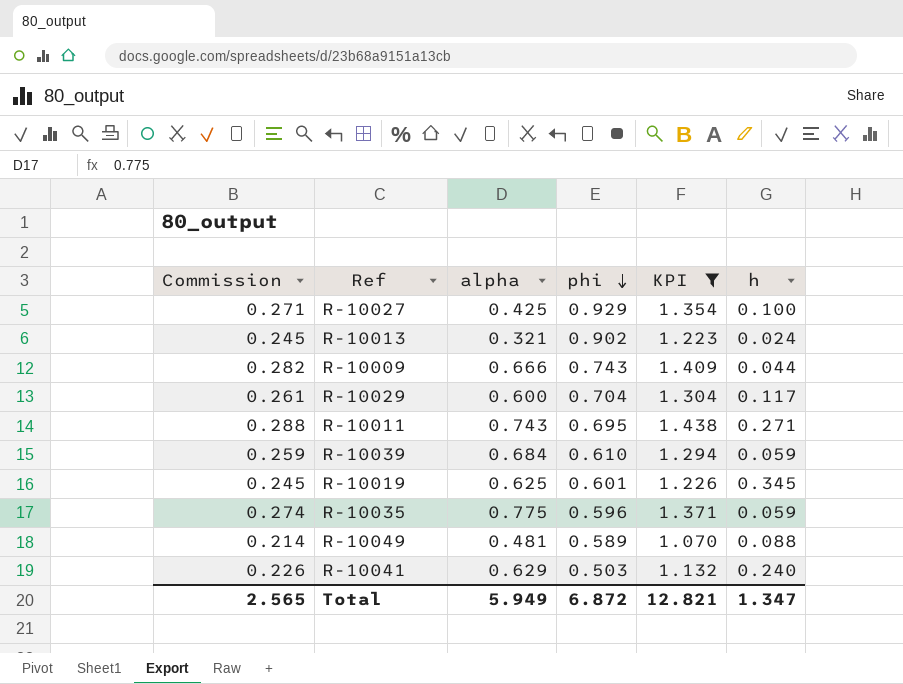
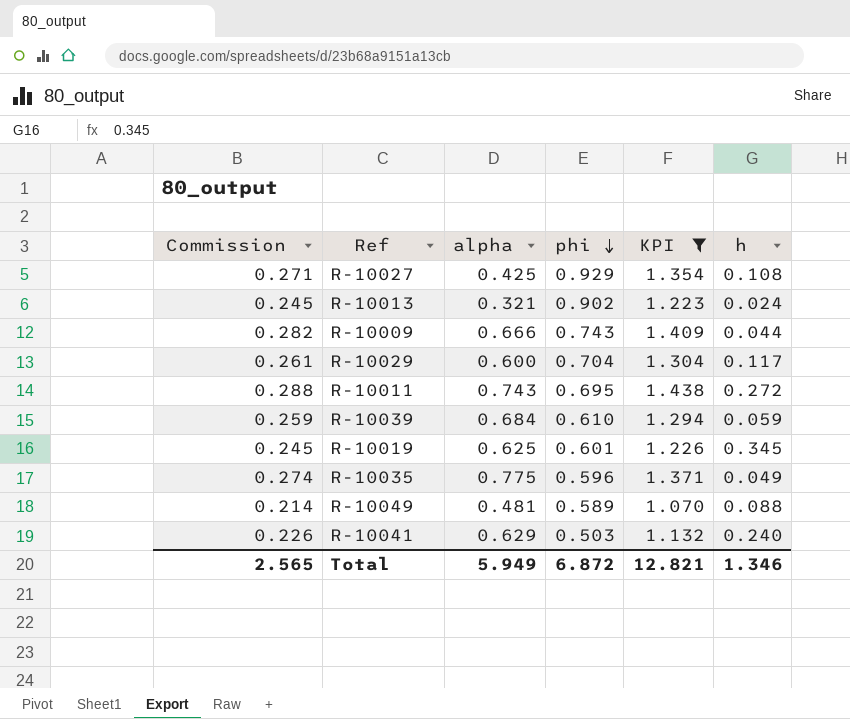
R-10027 | h: 0.100 -> 0.108
R-10011 | h: 0.271 -> 0.272
R-10035 | h: 0.059 -> 0.049
Total | h: 1.347 -> 1.346

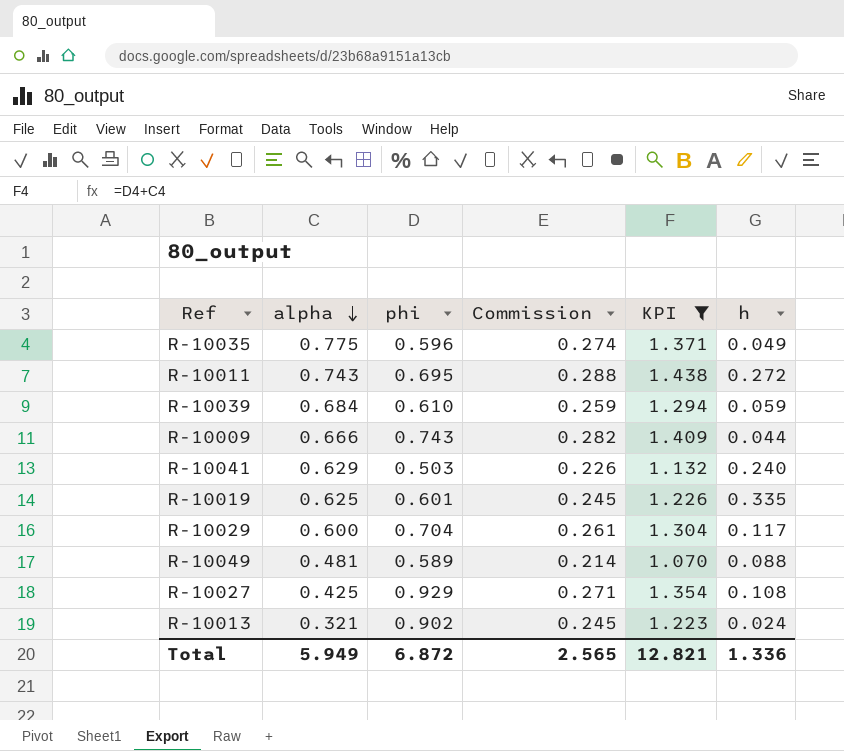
row order: phi descending -> alpha descending
column Commission | position: 1 -> 4
R-10019 | h: 0.345 -> 0.335
Total | h: 1.346 -> 1.336

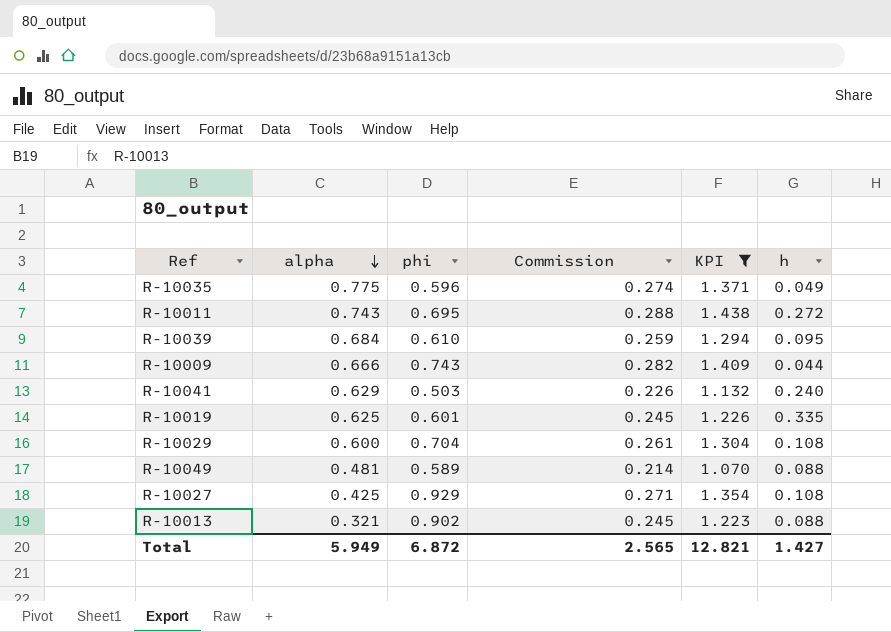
R-10039 | h: 0.059 -> 0.095
R-10029 | h: 0.117 -> 0.108
R-10013 | h: 0.024 -> 0.088
Total | h: 1.336 -> 1.427

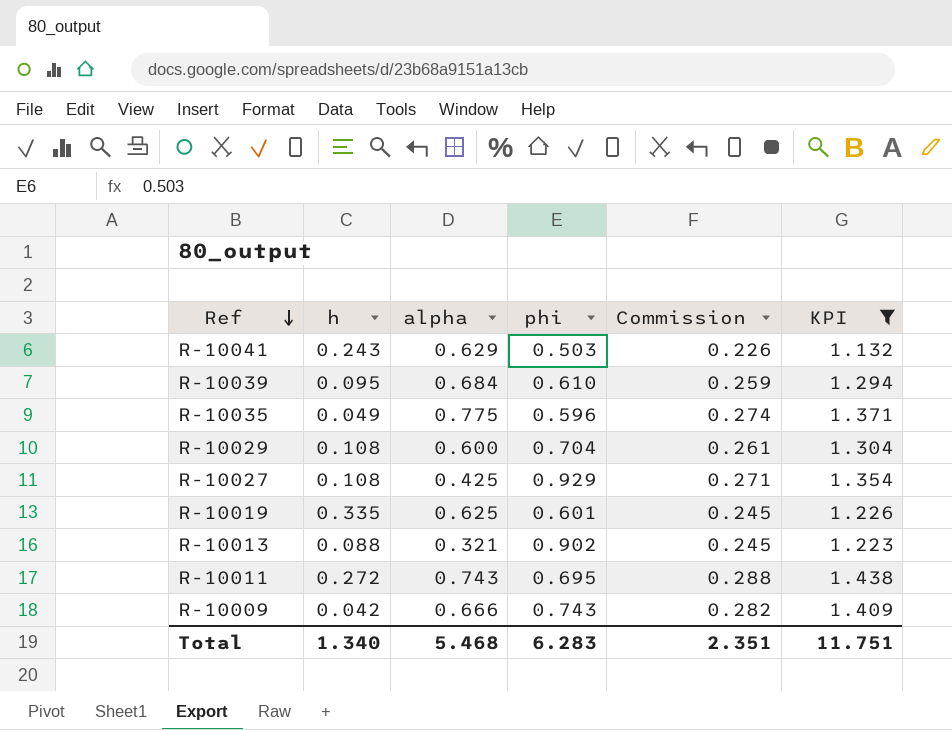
row order: alpha descending -> Ref descending
column h | position: 6 -> 2
row R-10049: 0.481 | 0.589 | 0.214 | 1.070 | 0.088 -> none
R-10041 | h: 0.240 -> 0.243
R-10009 | h: 0.044 -> 0.042
Total | h: 1.427 -> 1.340
Total | alpha: 5.949 -> 5.468
Total | phi: 6.872 -> 6.283
Total | Commission: 2.565 -> 2.351
Total | KPI: 12.821 -> 11.751

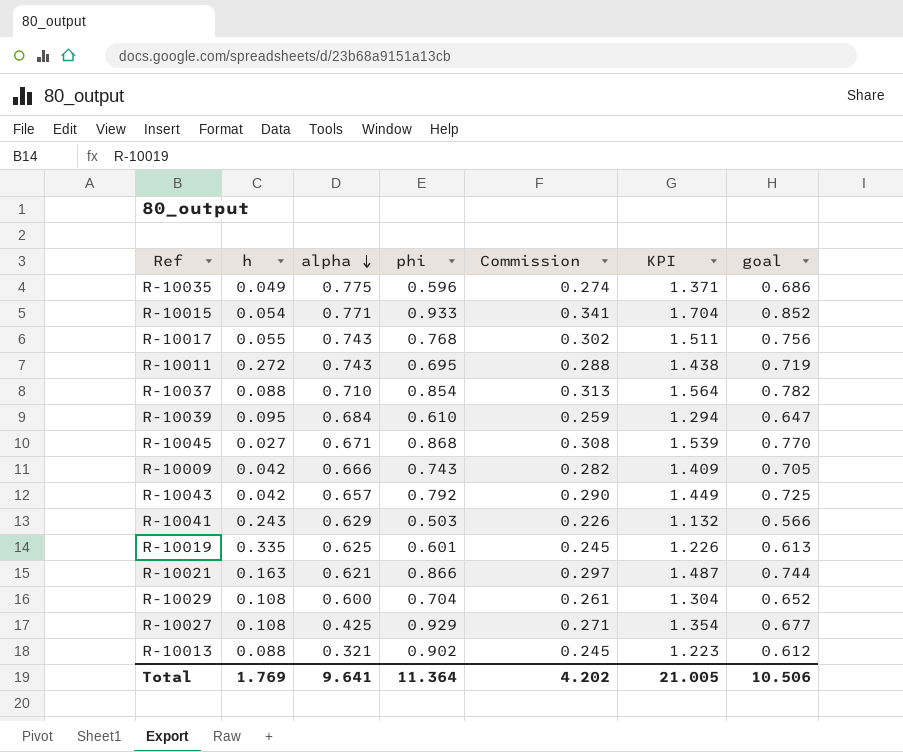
filter: KPI <= 1.438 -> none
row order: Ref descending -> alpha descending
column goal | formula: none -> [KPI] * 0.5
Total | h: 1.340 -> 1.769
Total | alpha: 5.468 -> 9.641
Total | phi: 6.283 -> 11.364
Total | Commission: 2.351 -> 4.202
Total | KPI: 11.751 -> 21.005

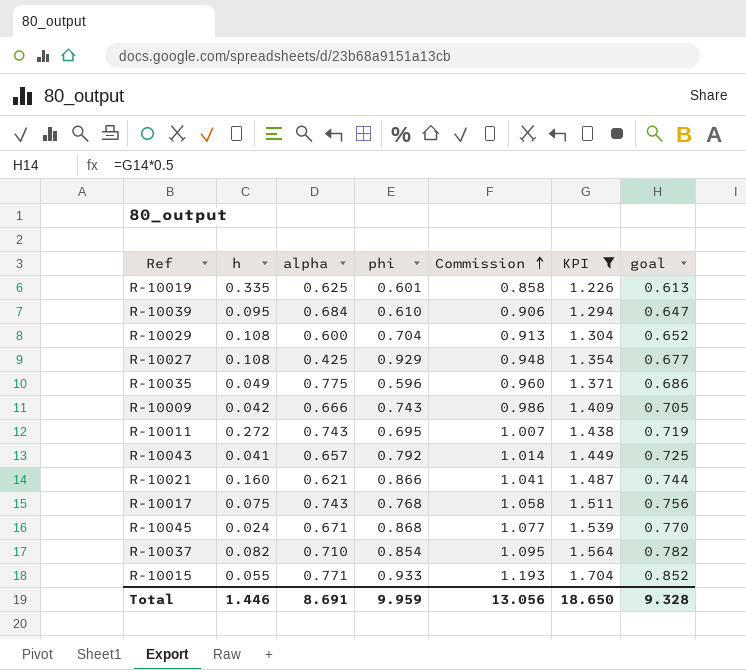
filter: none -> KPI >= 1.226
row order: alpha descending -> Commission ascending
column Commission | formula: [KPI] * 0.2 -> [KPI] * 0.7
R-10043 | h: 0.042 -> 0.041
R-10021 | h: 0.163 -> 0.160
R-10017 | h: 0.055 -> 0.075
R-10045 | h: 0.027 -> 0.024
R-10037 | h: 0.088 -> 0.082
R-10015 | h: 0.054 -> 0.055
Total | h: 1.769 -> 1.446
Total | alpha: 9.641 -> 8.691
Total | phi: 11.364 -> 9.959
Total | Commission: 4.202 -> 13.056
Total | KPI: 21.005 -> 18.650
Total | goal: 10.506 -> 9.328

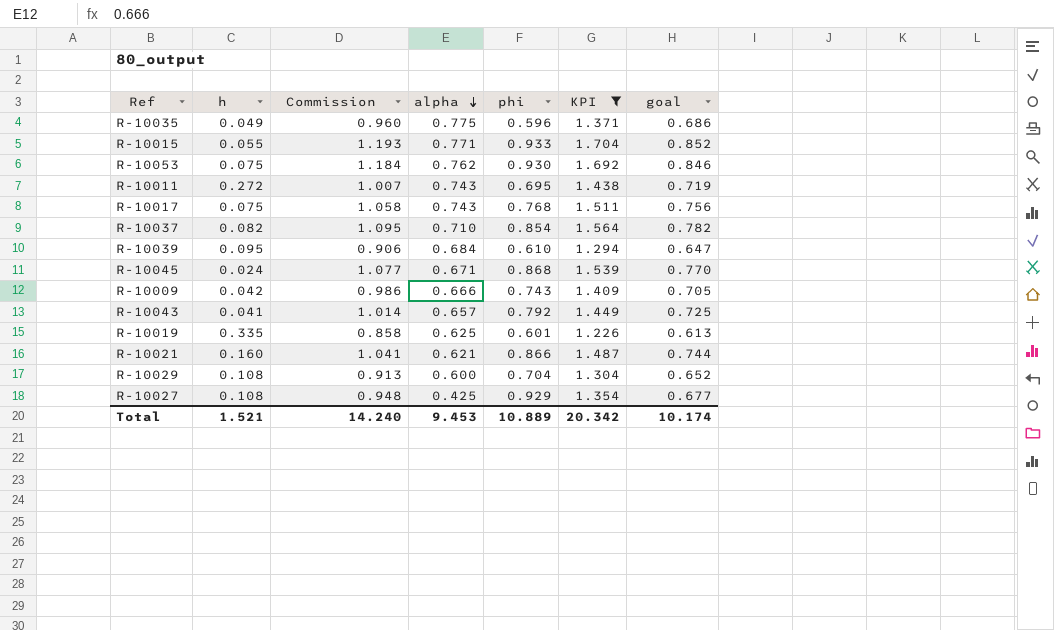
row order: Commission ascending -> alpha descending
column Commission | position: 5 -> 3
row R-10053: none -> 0.075 | 1.184 | 0.762 | 0.930 | 1.692 | 0.846
Total | h: 1.446 -> 1.521
Total | Commission: 13.056 -> 14.240
Total | alpha: 8.691 -> 9.453
Total | phi: 9.959 -> 10.889
Total | KPI: 18.650 -> 20.342
Total | goal: 9.328 -> 10.174

